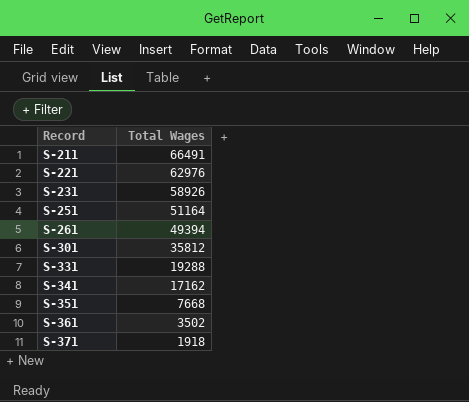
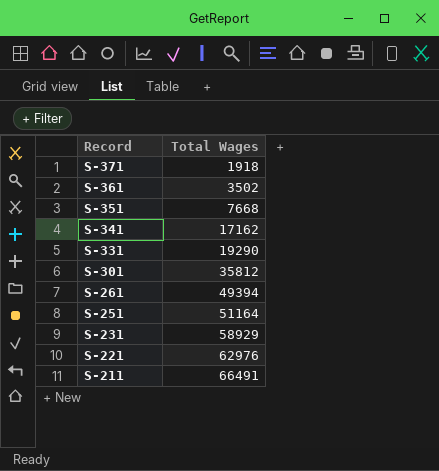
row order: Record ascending -> Record descending
S-331 | Total Wages: 19288 -> 19290
S-231 | Total Wages: 58926 -> 58929

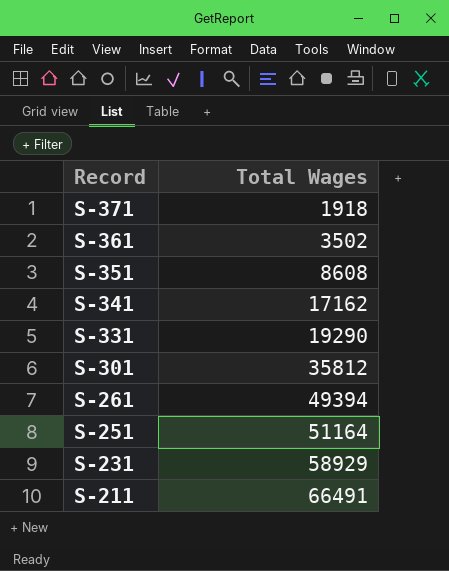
row S-221: 62976 -> none
S-351 | Total Wages: 7668 -> 8608

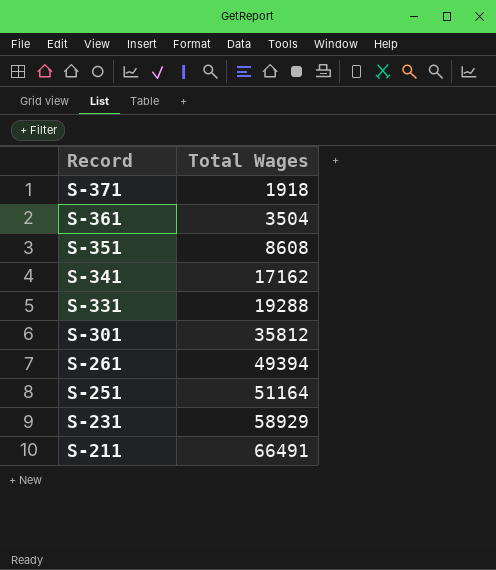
S-361 | Total Wages: 3502 -> 3504
S-331 | Total Wages: 19290 -> 19288

